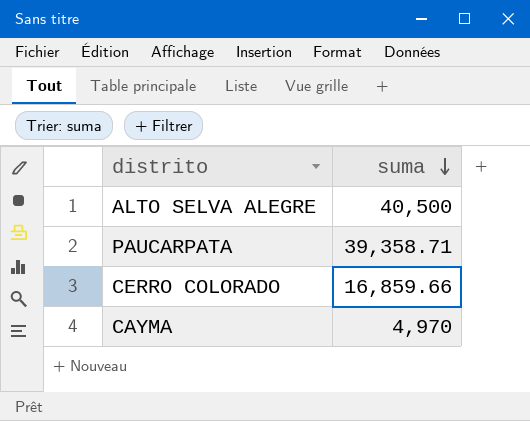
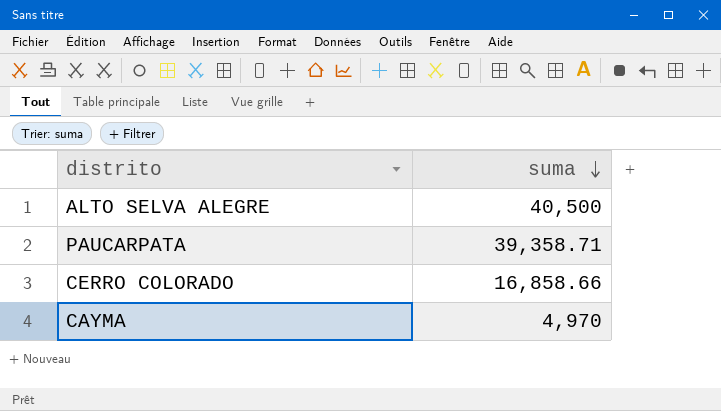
CERRO COLORADO | suma: 16,859.66 -> 16,858.66

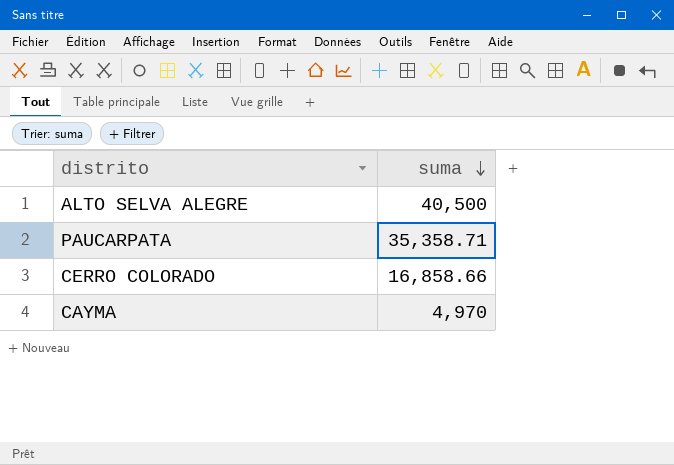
PAUCARPATA | suma: 39,358.71 -> 35,358.71

